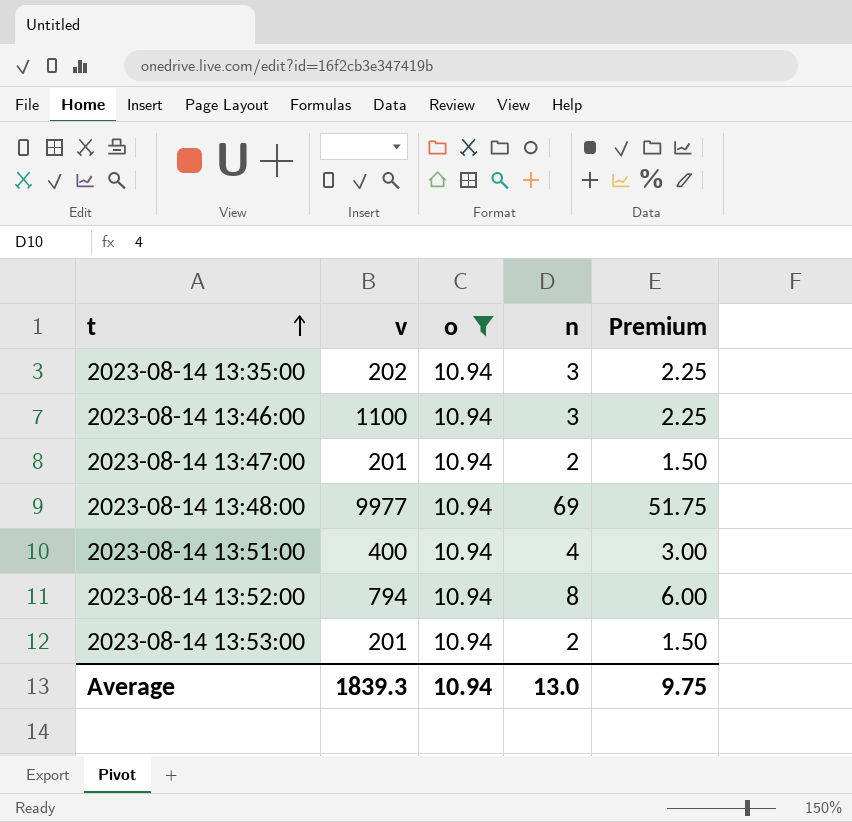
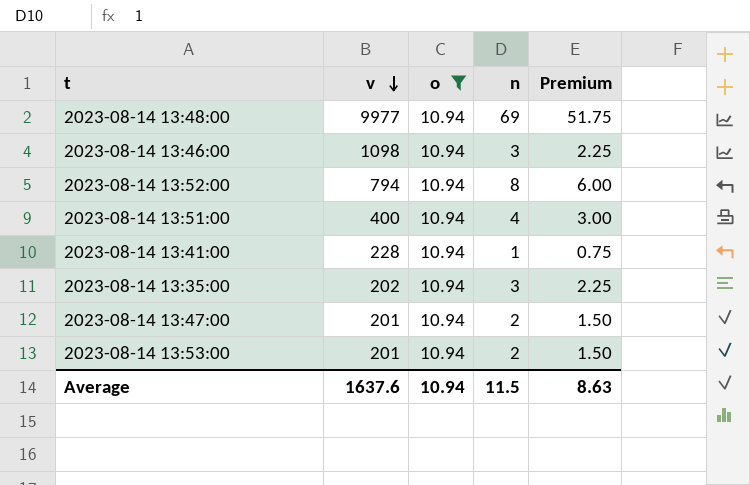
row order: t ascending -> v descending
2023-08-14 13:46:00 | v: 1100 -> 1098
row 2023-08-14 13:41:00: none -> 228 | 10.94 | 1 | 0.75
Average | v: 1839.3 -> 1637.6
Average | n: 13.0 -> 11.5
Average | Premium: 9.75 -> 8.63

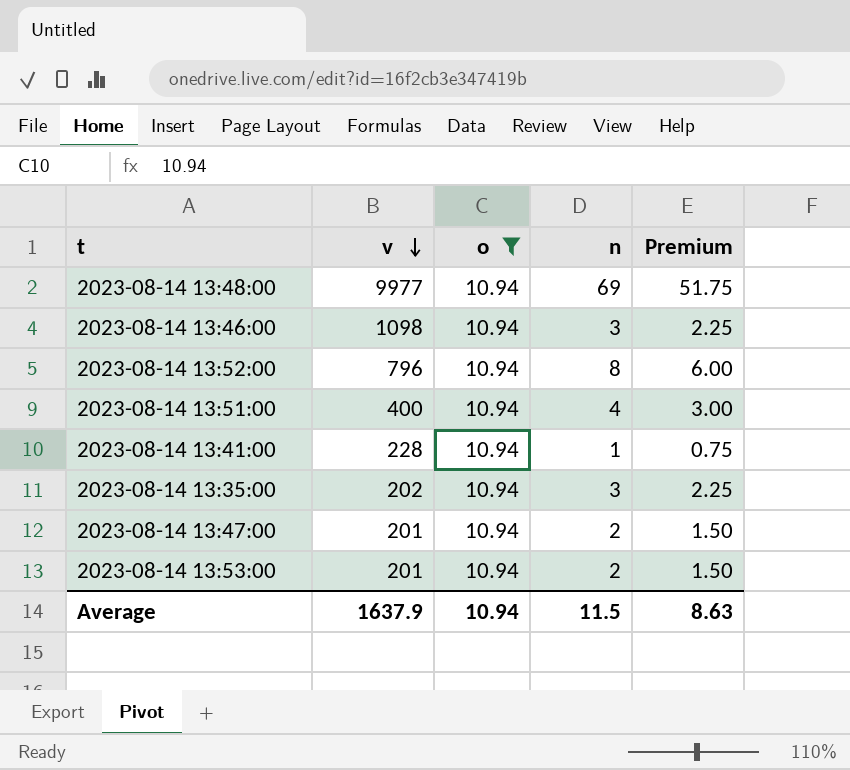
2023-08-14 13:52:00 | v: 794 -> 796
Average | v: 1637.6 -> 1637.9

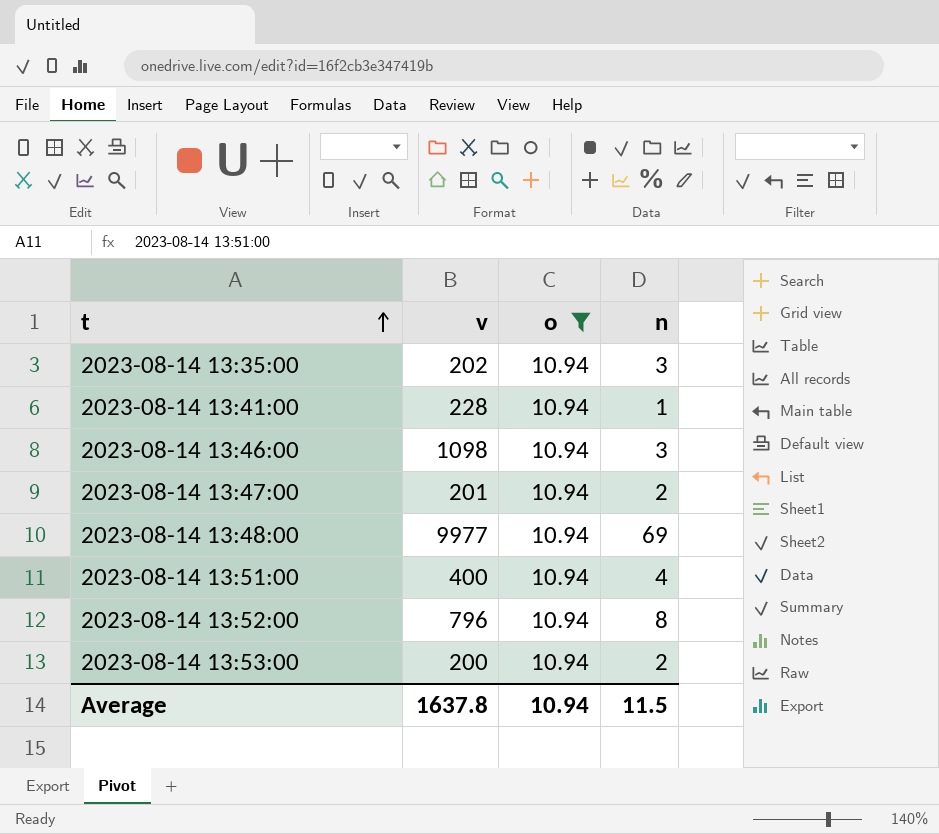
row order: v descending -> t ascending
column Premium | formula: [n] * 0.75 -> none
2023-08-14 13:53:00 | v: 201 -> 200
Average | v: 1637.9 -> 1637.8

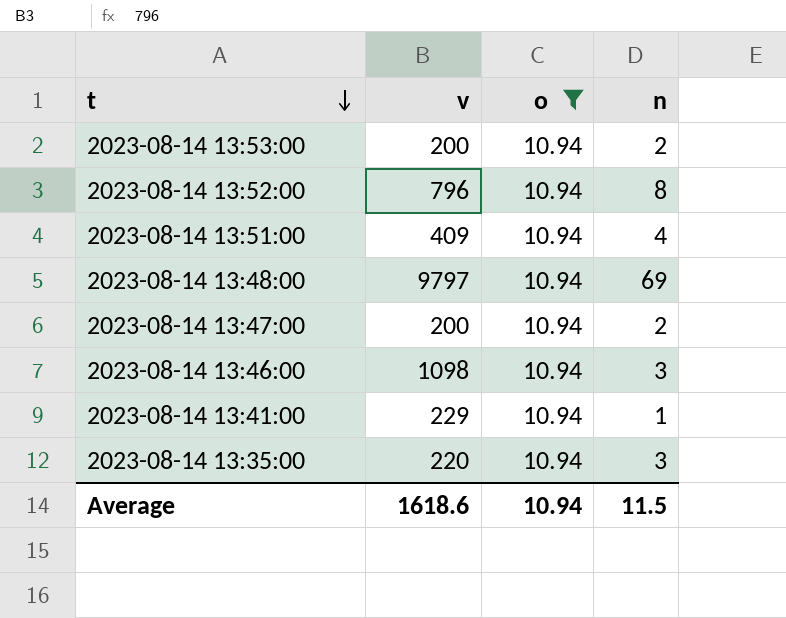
row order: t ascending -> t descending
2023-08-14 13:51:00 | v: 400 -> 409
2023-08-14 13:48:00 | v: 9977 -> 9797
2023-08-14 13:47:00 | v: 201 -> 200
2023-08-14 13:41:00 | v: 228 -> 229
2023-08-14 13:35:00 | v: 202 -> 220
Average | v: 1637.8 -> 1618.6

